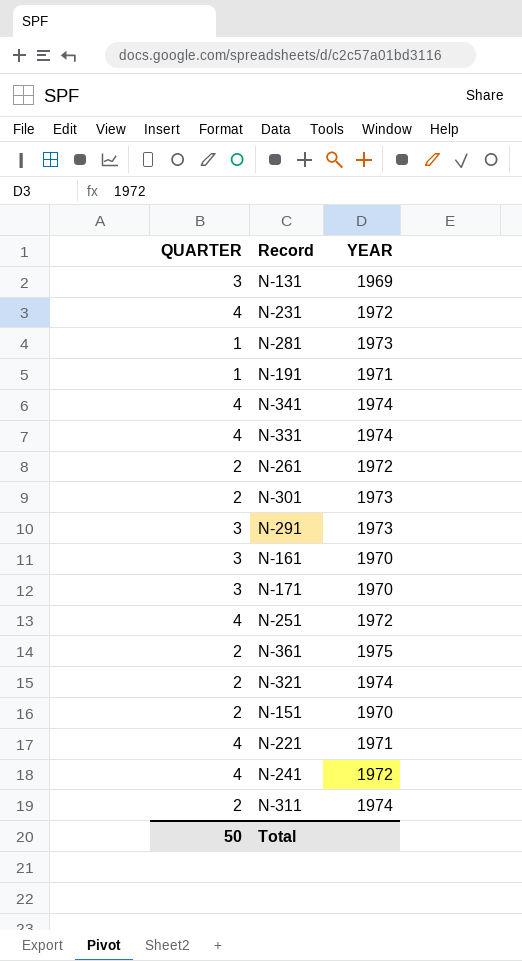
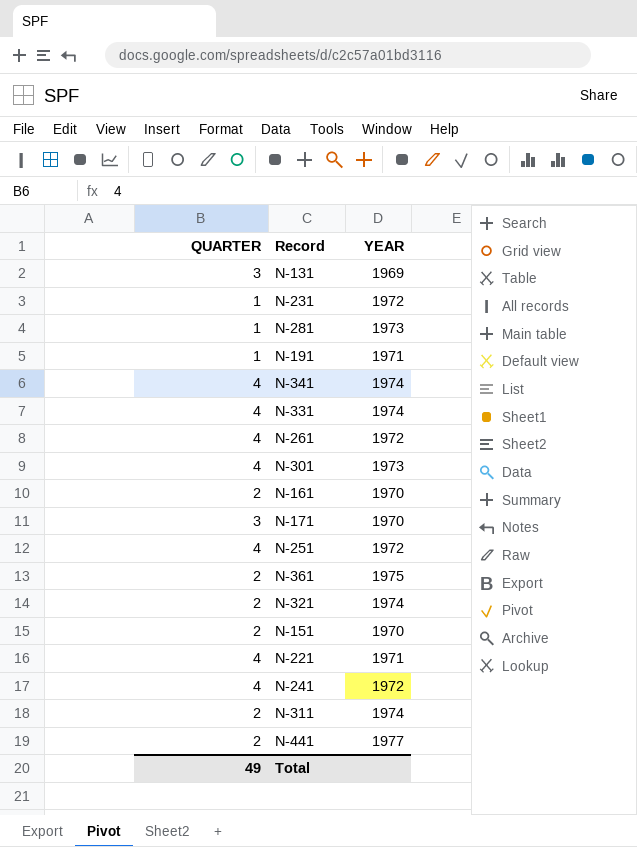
row N-291: 3 | 1973 -> none
N-231 | QUARTER: 4 -> 1
N-261 | QUARTER: 2 -> 4
N-301 | QUARTER: 2 -> 4
N-161 | QUARTER: 3 -> 2
row N-441: none -> 2 | 1977
Total | QUARTER: 50 -> 49

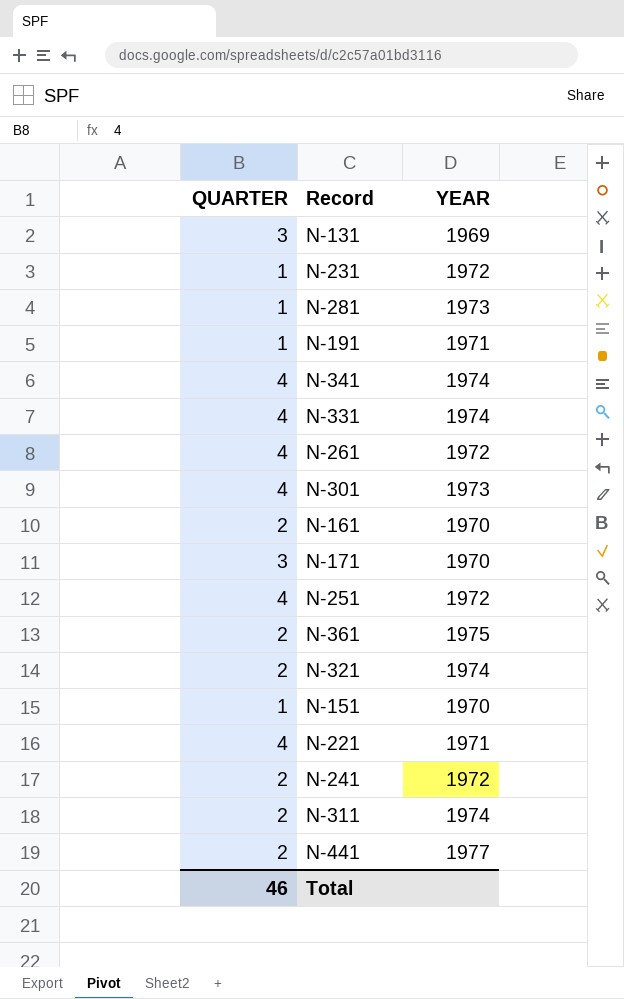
N-151 | QUARTER: 2 -> 1
N-241 | QUARTER: 4 -> 2
Total | QUARTER: 49 -> 46

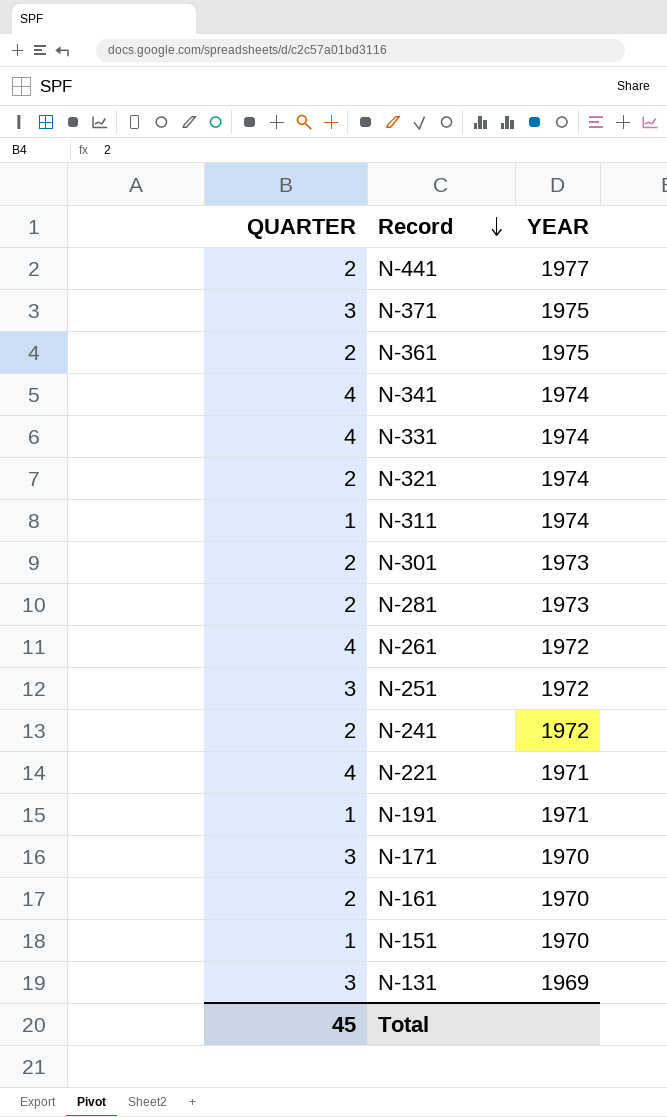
row order: none -> Record descending
row N-231: 1 | 1972 -> none
row N-371: none -> 3 | 1975
N-311 | QUARTER: 2 -> 1
N-301 | QUARTER: 4 -> 2
N-281 | QUARTER: 1 -> 2
N-251 | QUARTER: 4 -> 3
Total | QUARTER: 46 -> 45

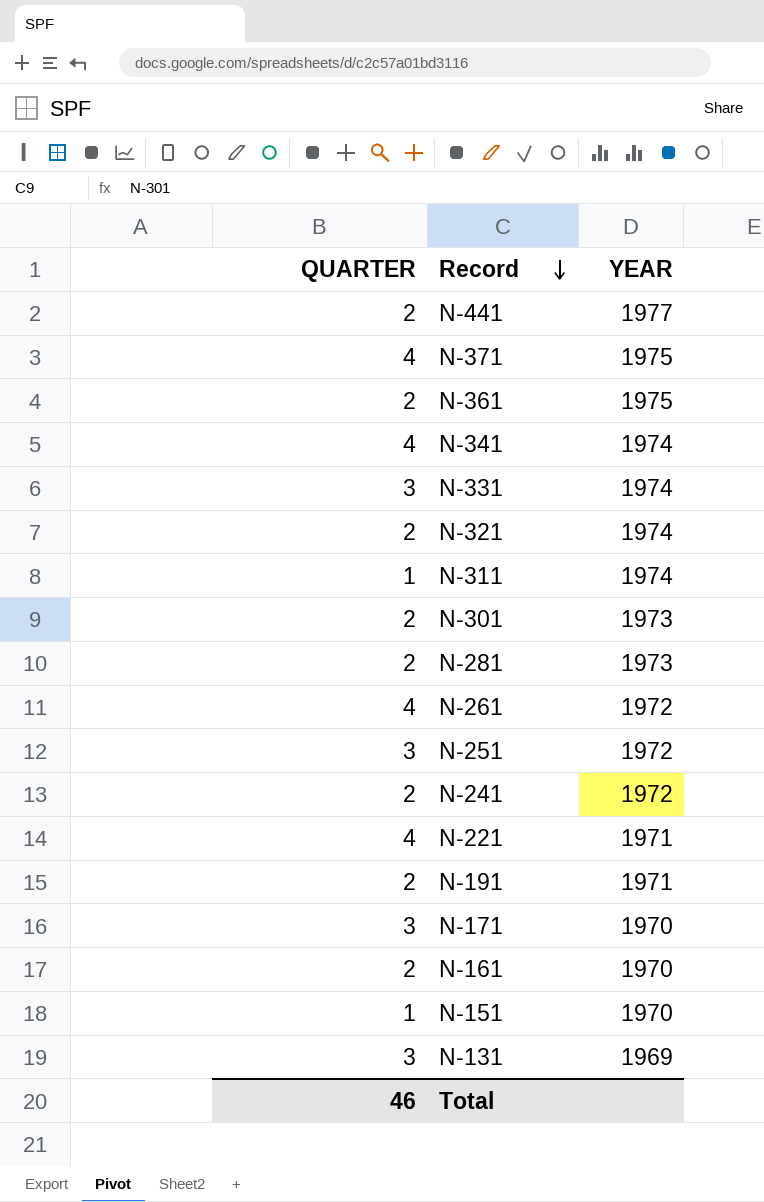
N-371 | QUARTER: 3 -> 4
N-331 | QUARTER: 4 -> 3
N-191 | QUARTER: 1 -> 2
Total | QUARTER: 45 -> 46

